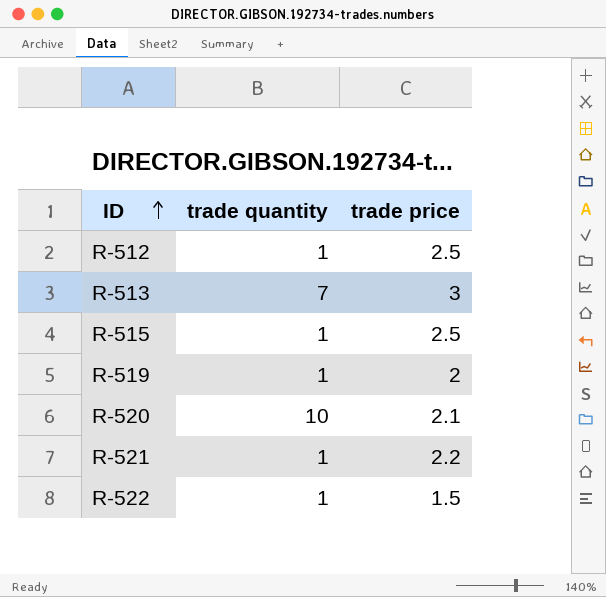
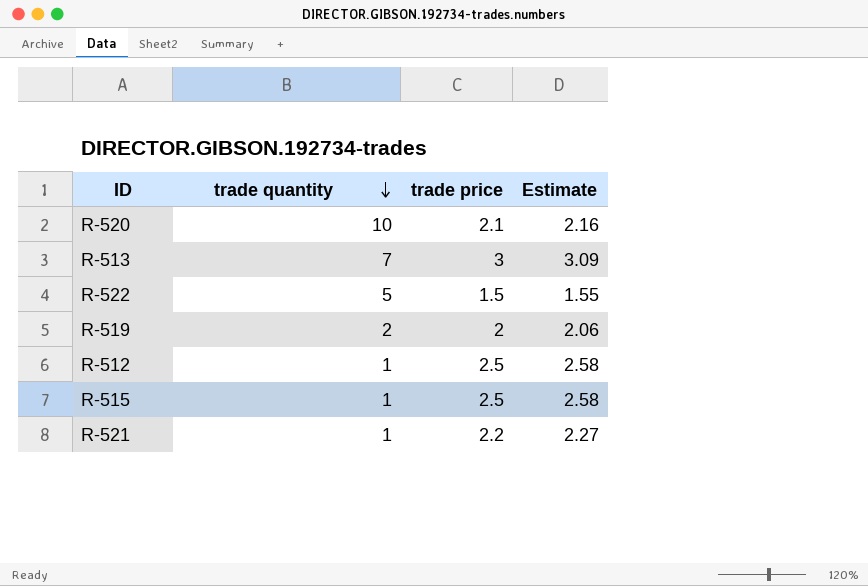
row order: ID ascending -> trade quantity descending
column Estimate | formula: none -> [trade price] * 1.03
R-522 | trade quantity: 1 -> 5
R-519 | trade quantity: 1 -> 2

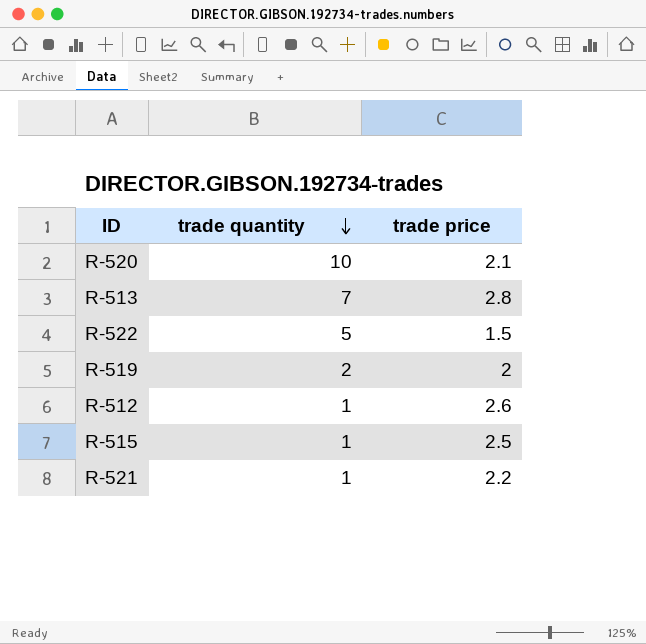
column Estimate | formula: [trade price] * 1.03 -> none
R-513 | trade price: 3 -> 2.8
R-512 | trade price: 2.5 -> 2.6

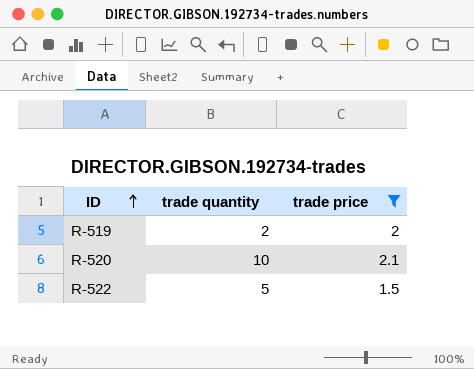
filter: none -> trade price <= 2.1
row order: trade quantity descending -> ID ascending

